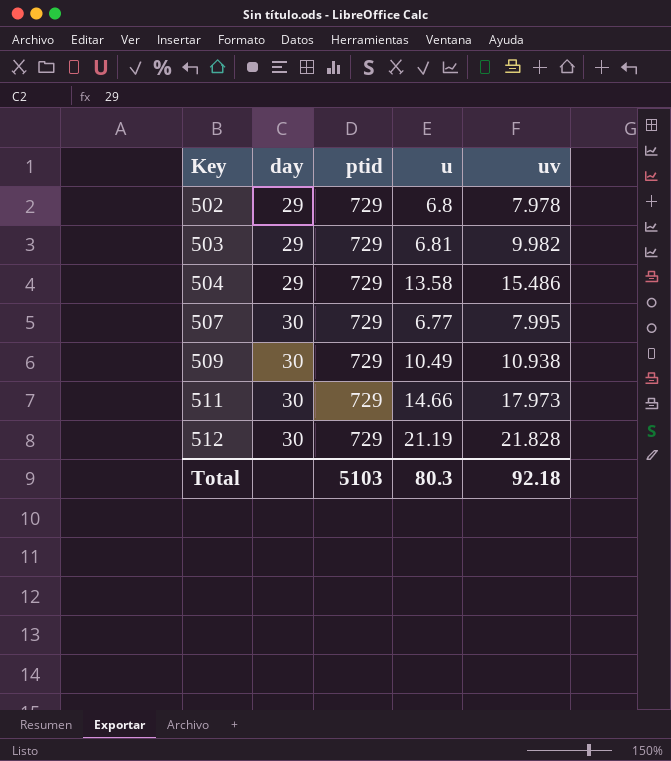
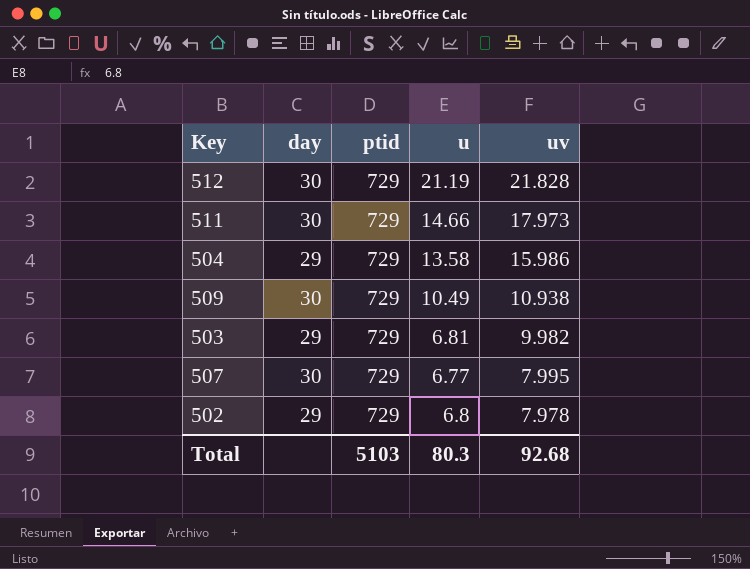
row order: Key ascending -> uv descending
504 | uv: 15.486 -> 15.986
Total | uv: 92.18 -> 92.68

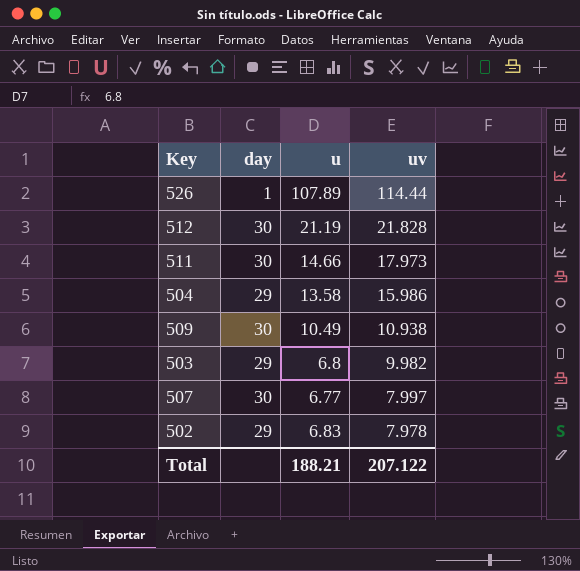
column ptid | position: 3 -> none
row 526: none -> 1 | 107.89 | 114.44
503 | u: 6.81 -> 6.8
507 | uv: 7.995 -> 7.997
502 | u: 6.8 -> 6.83
Total | u: 80.3 -> 188.21
Total | uv: 92.68 -> 207.122

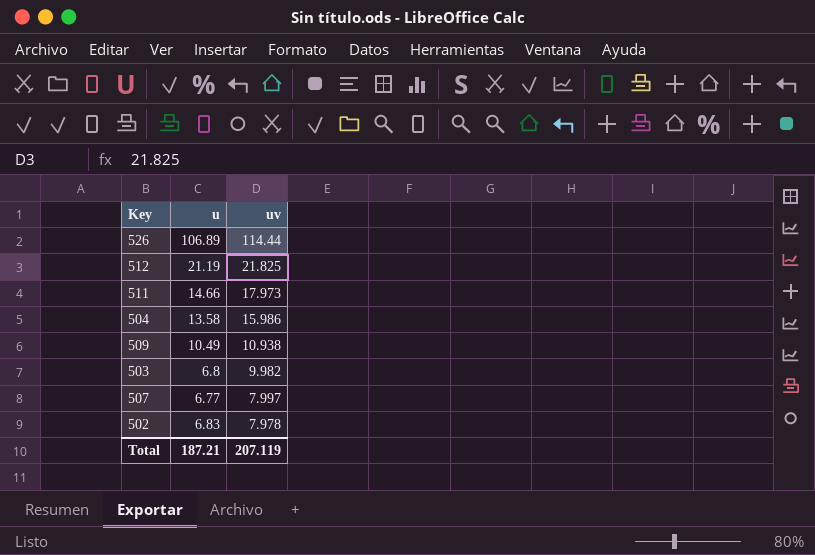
column day | position: 2 -> none
526 | u: 107.89 -> 106.89
512 | uv: 21.828 -> 21.825
Total | u: 188.21 -> 187.21
Total | uv: 207.122 -> 207.119

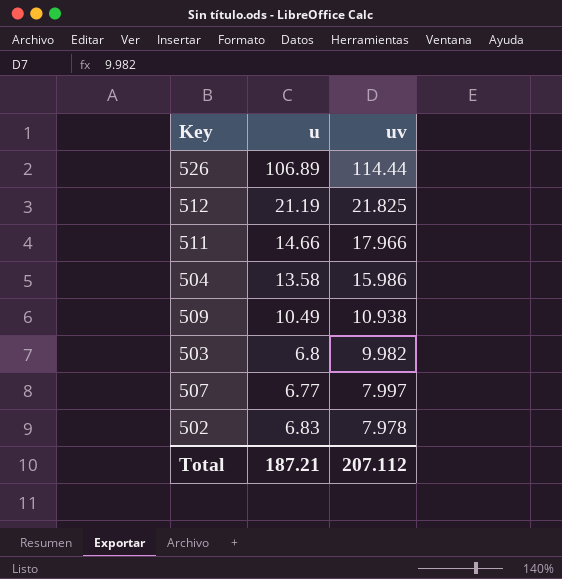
511 | uv: 17.973 -> 17.966
Total | uv: 207.119 -> 207.112

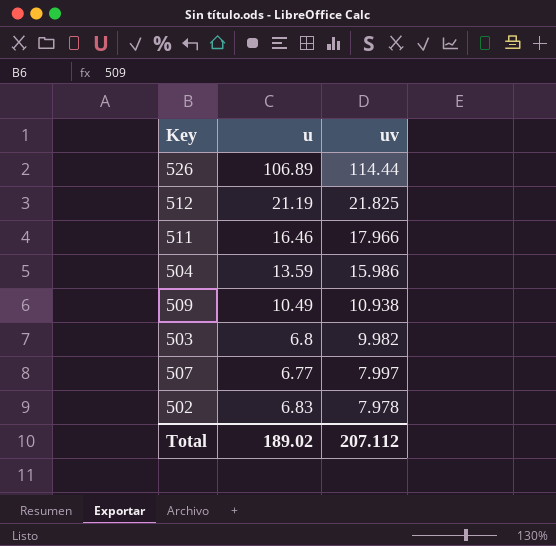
511 | u: 14.66 -> 16.46
504 | u: 13.58 -> 13.59
Total | u: 187.21 -> 189.02

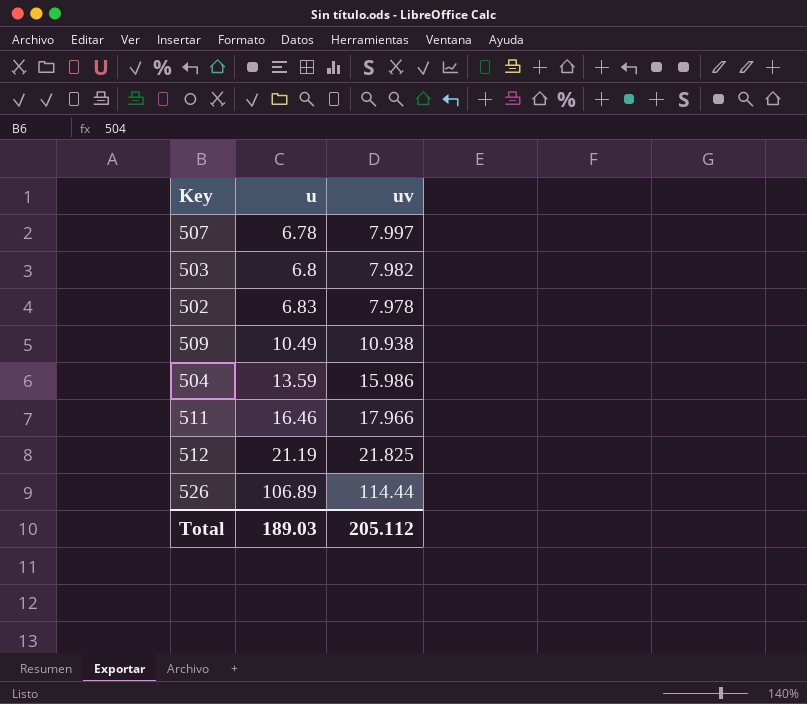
row order: uv descending -> u ascending
507 | u: 6.77 -> 6.78
503 | uv: 9.982 -> 7.982
Total | u: 189.02 -> 189.03
Total | uv: 207.112 -> 205.112

